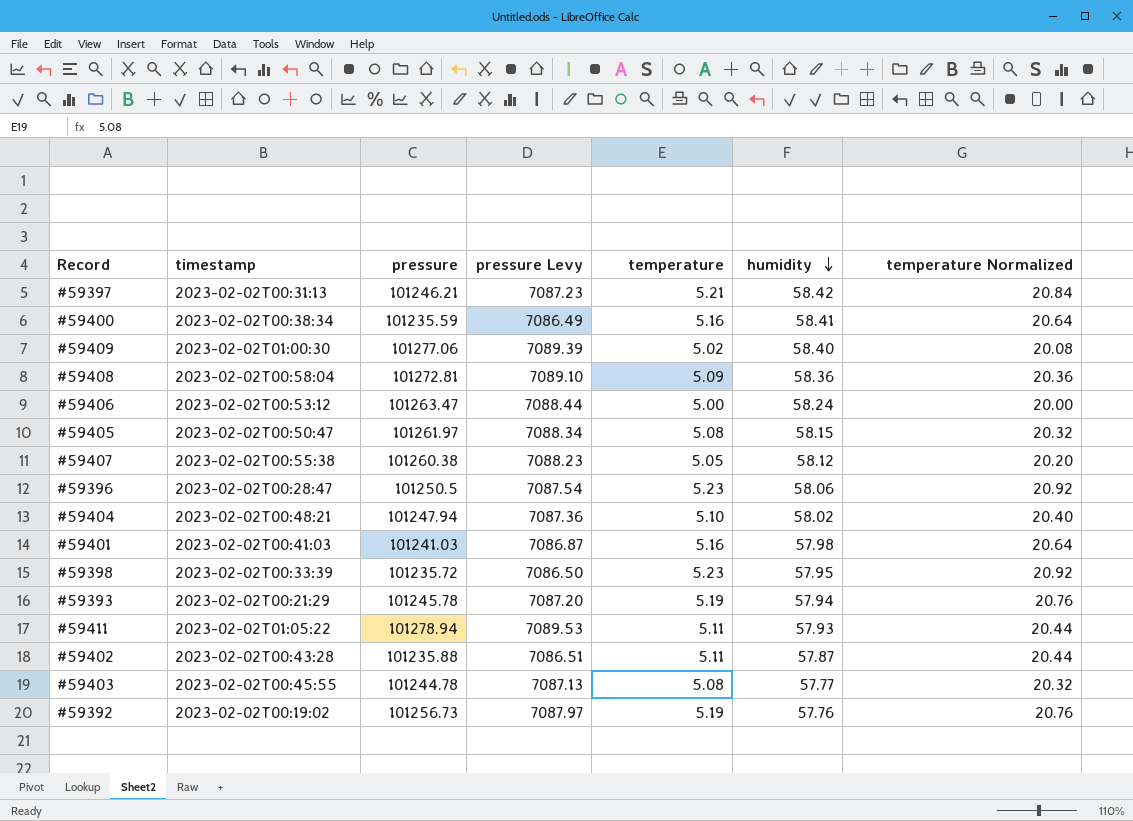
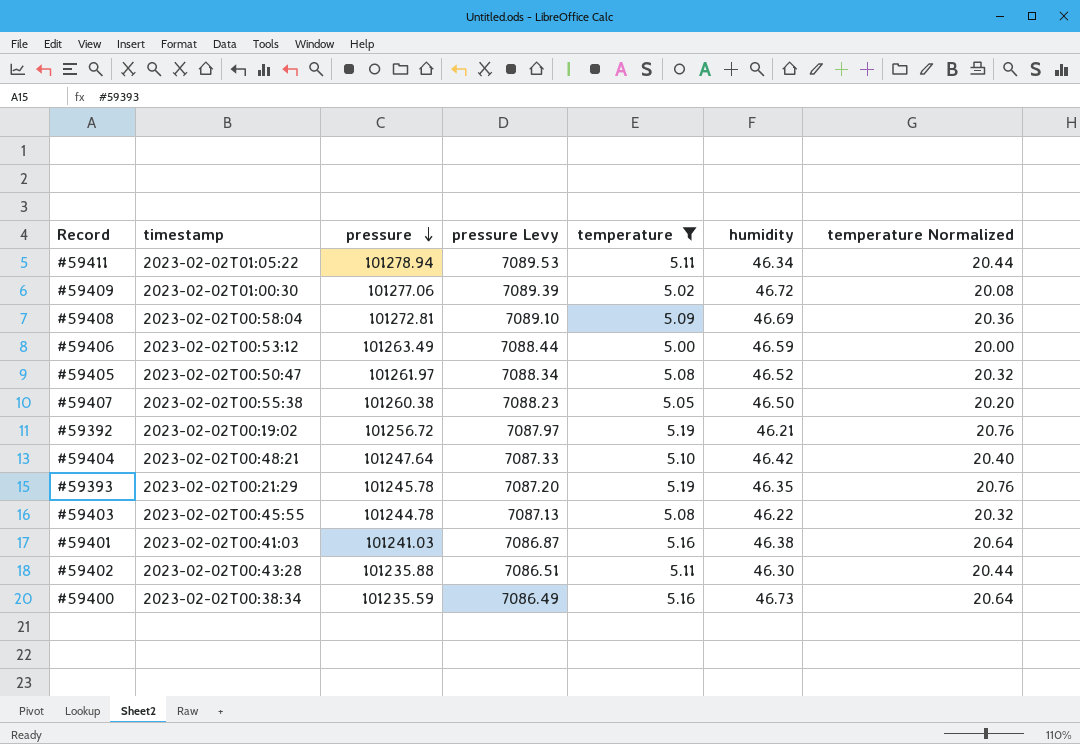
filter: none -> temperature <= 5.19
row order: humidity descending -> pressure descending
#59411 | humidity: 57.93 -> 46.34
#59409 | humidity: 58.40 -> 46.72
#59408 | humidity: 58.36 -> 46.69
#59406 | pressure: 101263.47 -> 101263.49
#59406 | humidity: 58.24 -> 46.59
#59405 | humidity: 58.15 -> 46.52
#59407 | humidity: 58.12 -> 46.50
#59392 | pressure: 101256.73 -> 101256.72
#59392 | humidity: 57.76 -> 46.21
#59404 | pressure: 101247.94 -> 101247.64
#59404 | pressure Levy: 7087.36 -> 7087.33
#59404 | humidity: 58.02 -> 46.42
#59393 | humidity: 57.94 -> 46.35
#59403 | humidity: 57.77 -> 46.22
#59401 | humidity: 57.98 -> 46.38
#59402 | humidity: 57.87 -> 46.30
#59400 | humidity: 58.41 -> 46.73

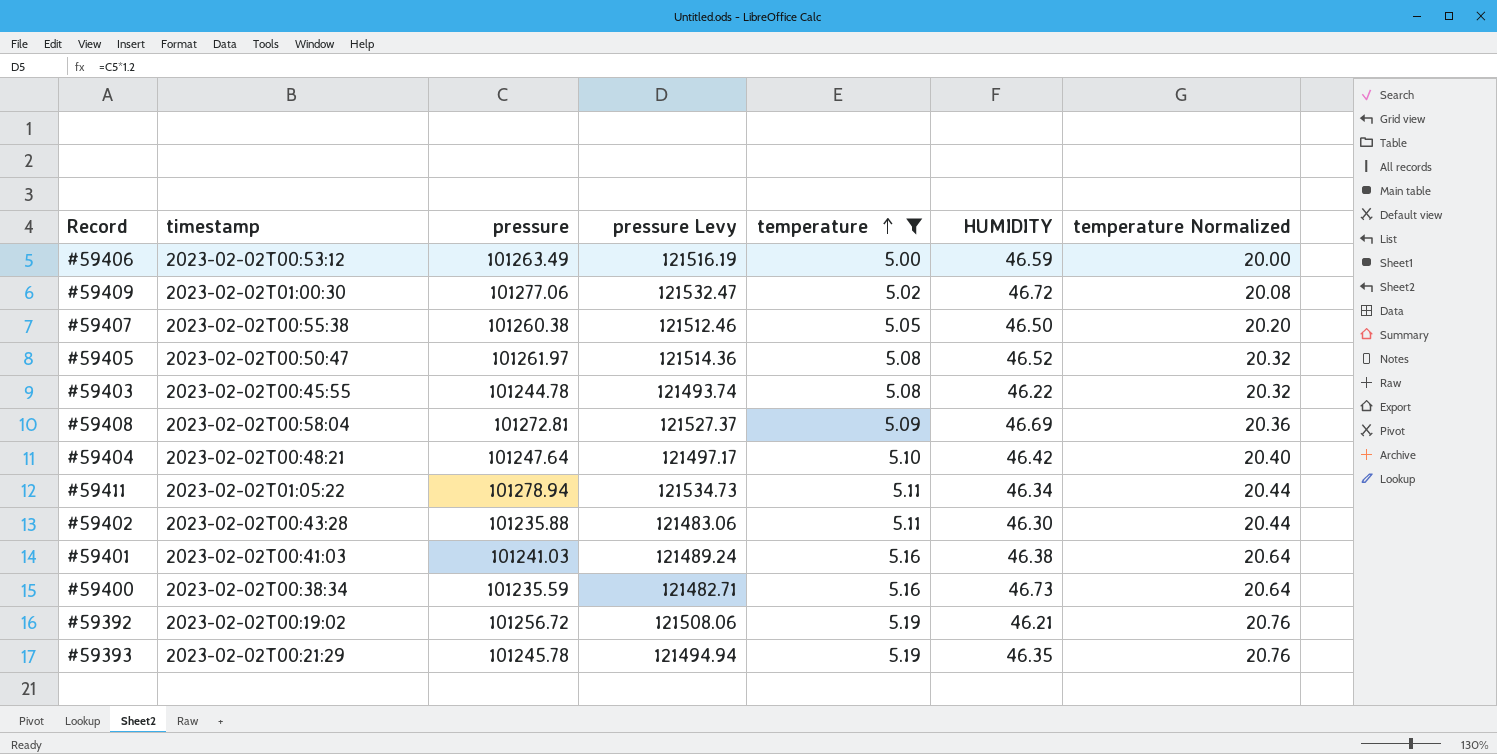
row order: pressure descending -> temperature ascending
column pressure Levy | formula: [pressure] * 0.07 -> [pressure] * 1.2
column name: humidity -> HUMIDITY

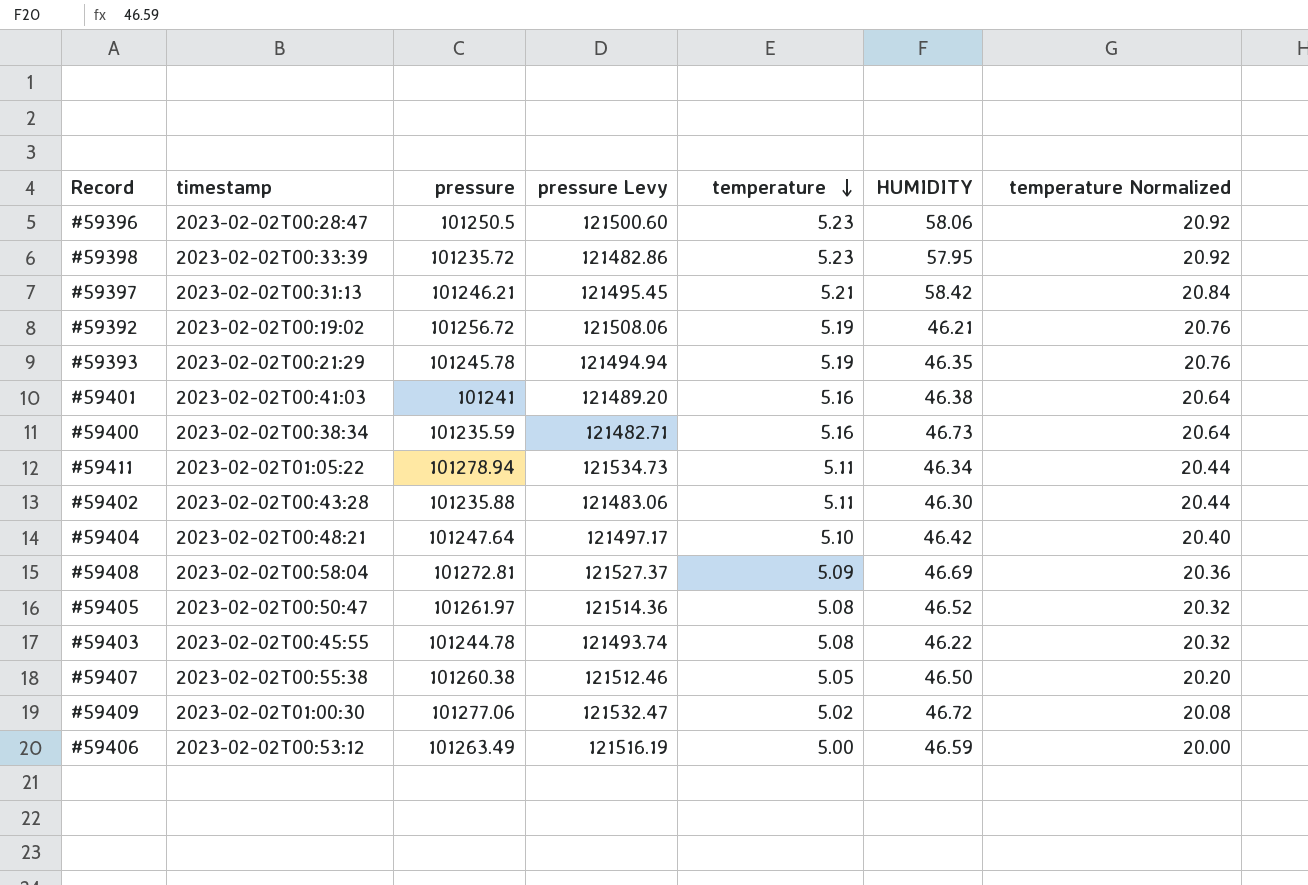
filter: temperature <= 5.19 -> none
row order: temperature ascending -> temperature descending
#59401 | pressure: 101241.03 -> 101241
#59401 | pressure Levy: 121489.24 -> 121489.20

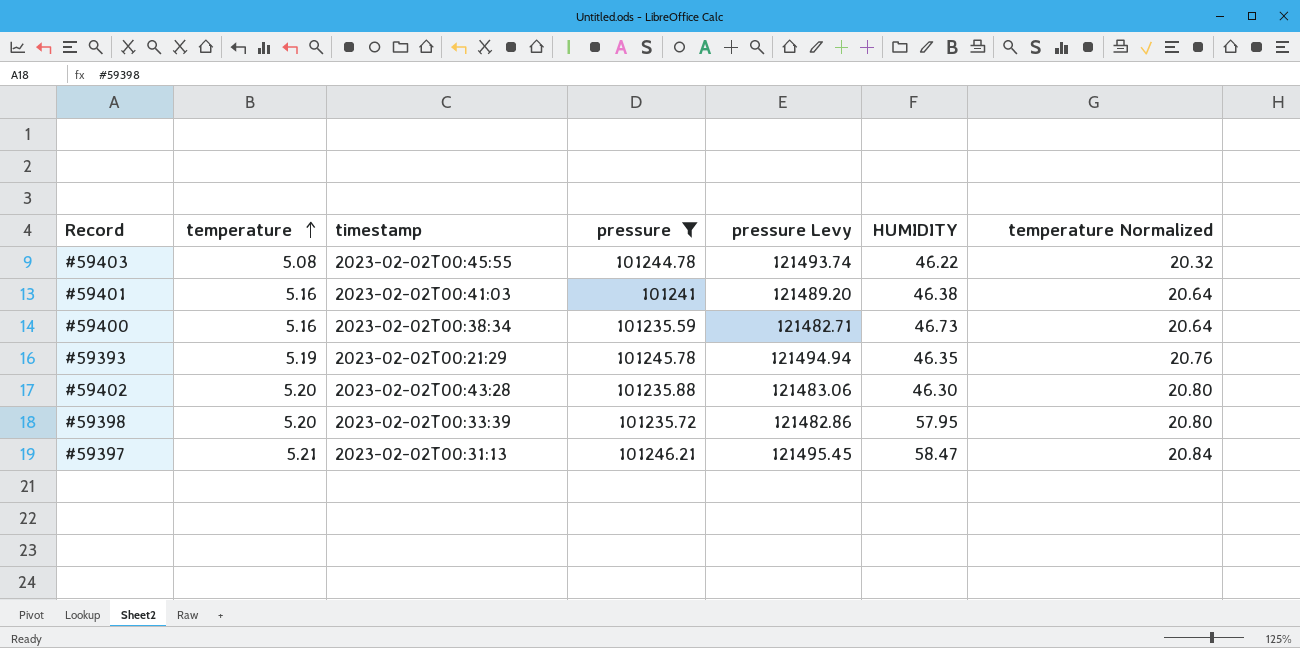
filter: none -> pressure <= 101246.21
row order: temperature descending -> temperature ascending
column temperature | position: 5 -> 2
#59402 | temperature: 5.11 -> 5.20
#59402 | temperature Normalized: 20.44 -> 20.80
#59398 | temperature: 5.23 -> 5.20
#59398 | temperature Normalized: 20.92 -> 20.80
#59397 | HUMIDITY: 58.42 -> 58.47

